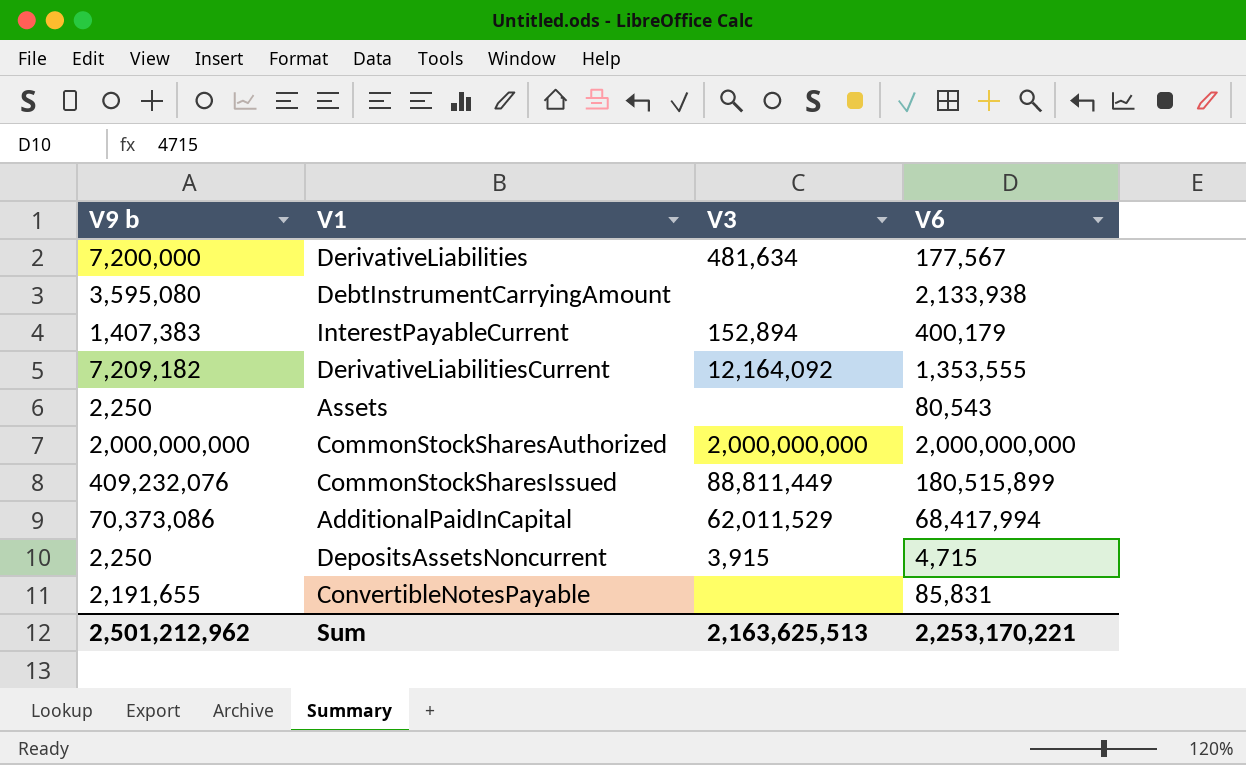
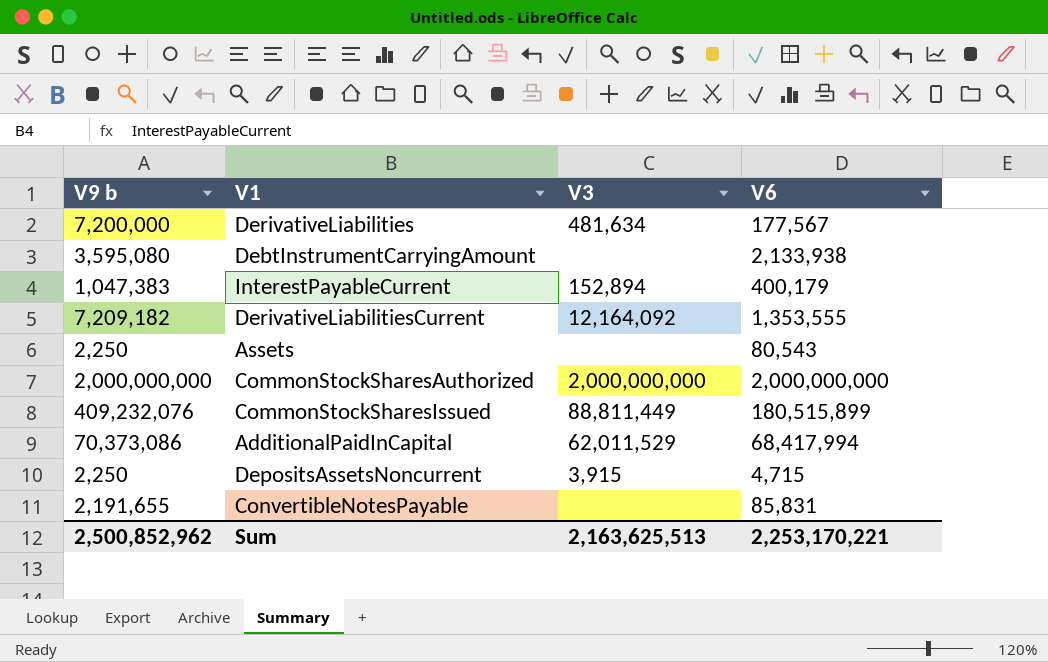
InterestPayableCurrent | V9 b: 1,407,383 -> 1,047,383
Sum | V9 b: 2,501,212,962 -> 2,500,852,962

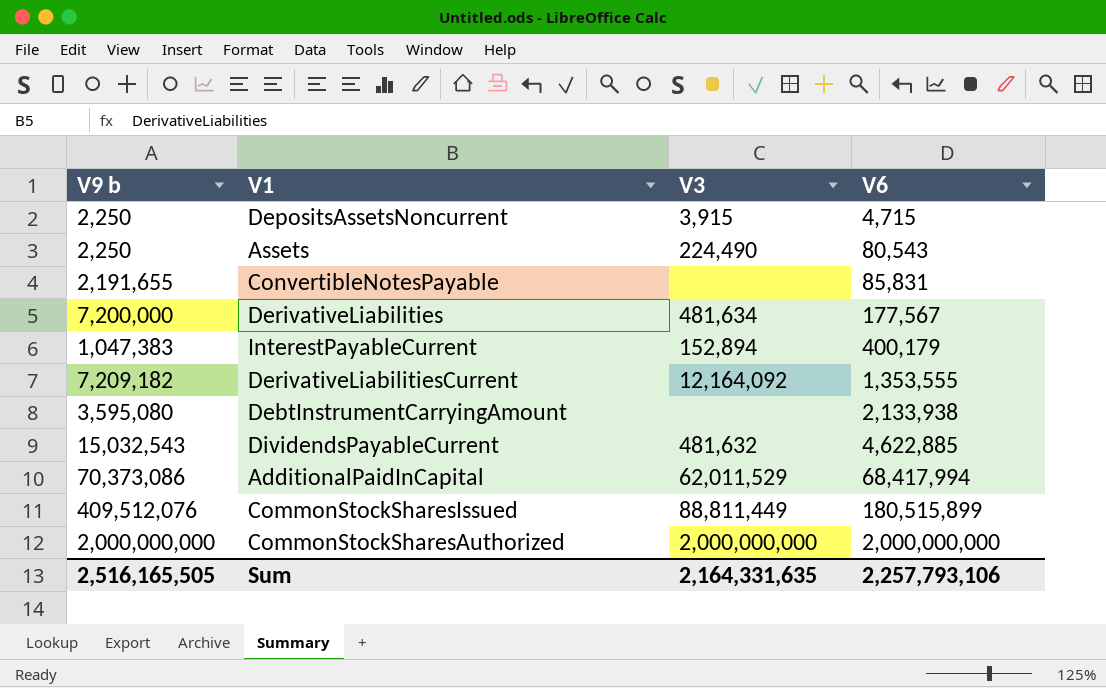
row order: none -> V6 ascending
Assets | V3: none -> 224,490
row DividendsPayableCurrent: none -> 15,032,543 | 481,632 | 4,622,885
CommonStockSharesIssued | V9 b: 409,232,076 -> 409,512,076
Sum | V9 b: 2,500,852,962 -> 2,516,165,505
Sum | V3: 2,163,625,513 -> 2,164,331,635
Sum | V6: 2,253,170,221 -> 2,257,793,106

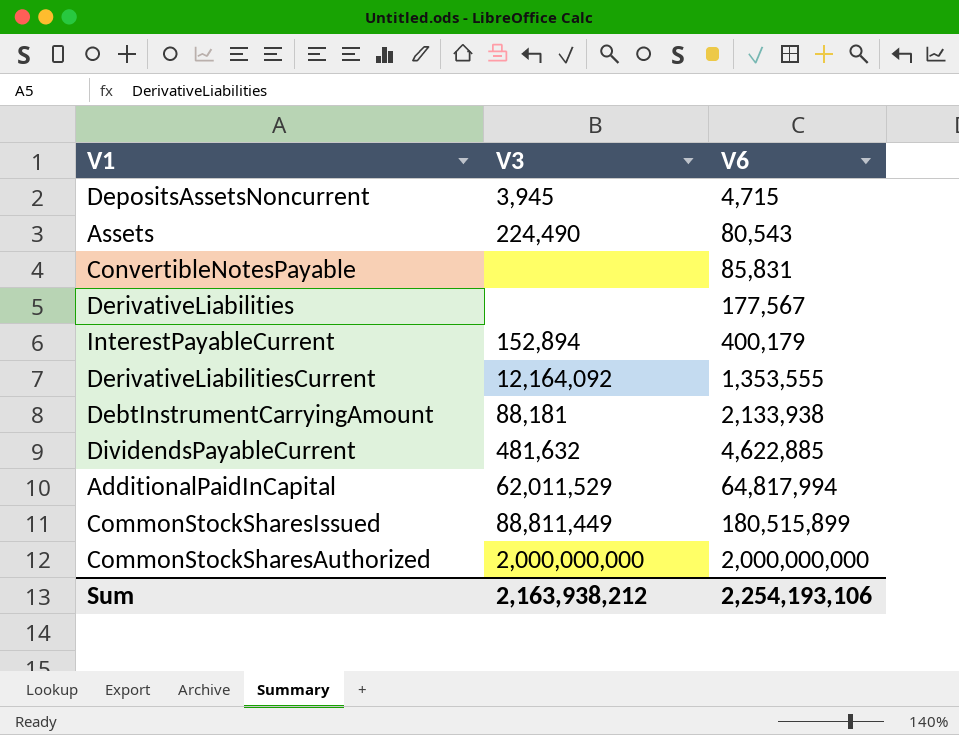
column V9 b | position: 1 -> none
DepositsAssetsNoncurrent | V3: 3,915 -> 3,945
DerivativeLiabilities | V3: 481,634 -> none
DebtInstrumentCarryingAmount | V3: none -> 88,181
AdditionalPaidInCapital | V6: 68,417,994 -> 64,817,994
Sum | V3: 2,164,331,635 -> 2,163,938,212
Sum | V6: 2,257,793,106 -> 2,254,193,106

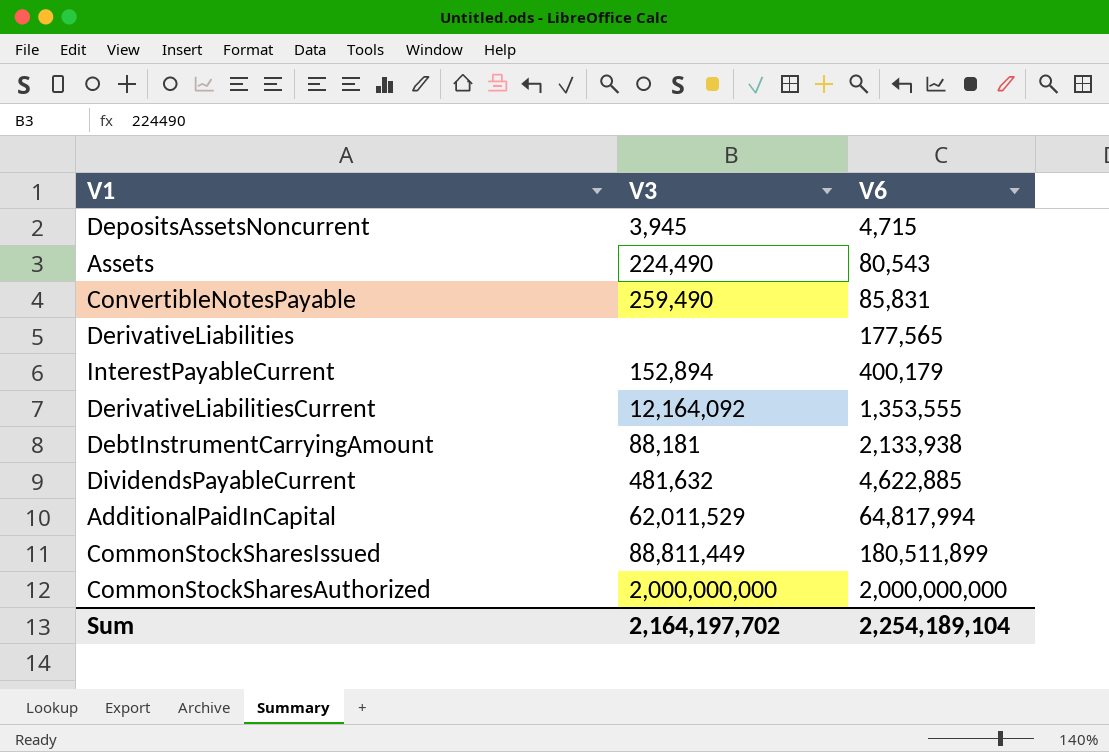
ConvertibleNotesPayable | V3: none -> 259,490
DerivativeLiabilities | V6: 177,567 -> 177,565
CommonStockSharesIssued | V6: 180,515,899 -> 180,511,899
Sum | V3: 2,163,938,212 -> 2,164,197,702
Sum | V6: 2,254,193,106 -> 2,254,189,104

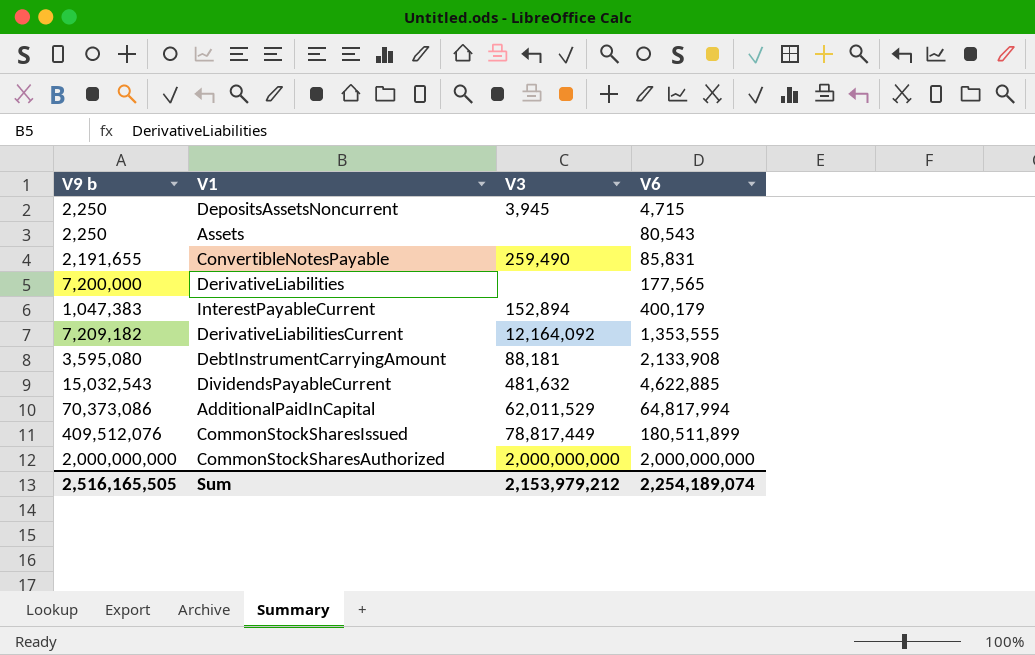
column V9 b | position: none -> 1
Assets | V3: 224,490 -> none
DebtInstrumentCarryingAmount | V6: 2,133,938 -> 2,133,908
CommonStockSharesIssued | V3: 88,811,449 -> 78,817,449
Sum | V3: 2,164,197,702 -> 2,153,979,212
Sum | V6: 2,254,189,104 -> 2,254,189,074

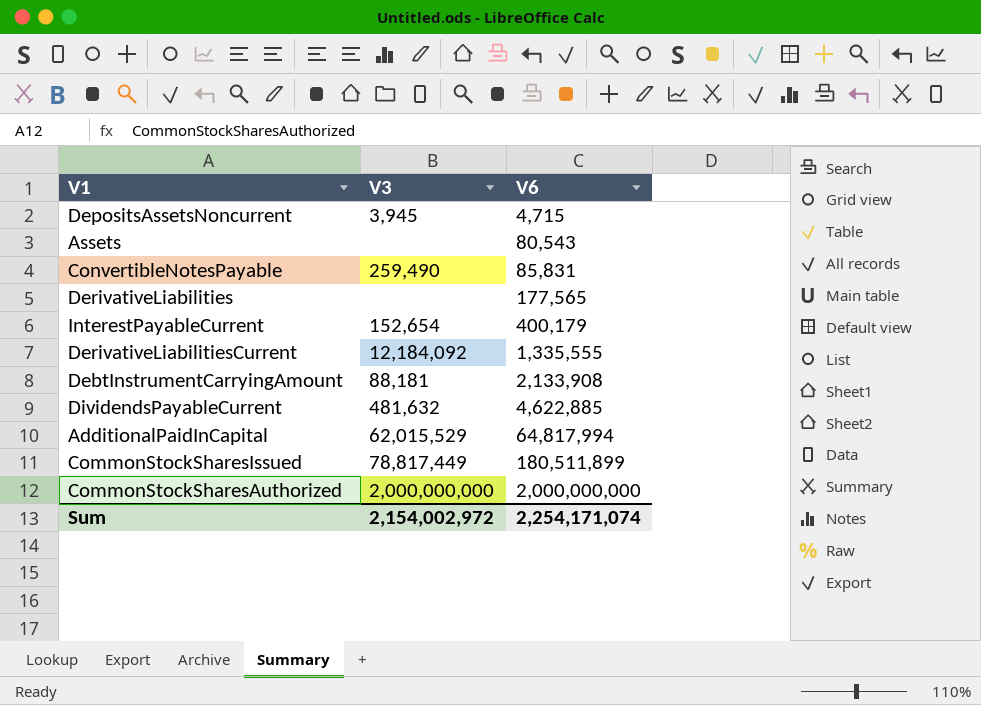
column V9 b | position: 1 -> none
InterestPayableCurrent | V3: 152,894 -> 152,654
DerivativeLiabilitiesCurrent | V3: 12,164,092 -> 12,184,092
DerivativeLiabilitiesCurrent | V6: 1,353,555 -> 1,335,555
AdditionalPaidInCapital | V3: 62,011,529 -> 62,015,529
Sum | V3: 2,153,979,212 -> 2,154,002,972
Sum | V6: 2,254,189,074 -> 2,254,171,074

